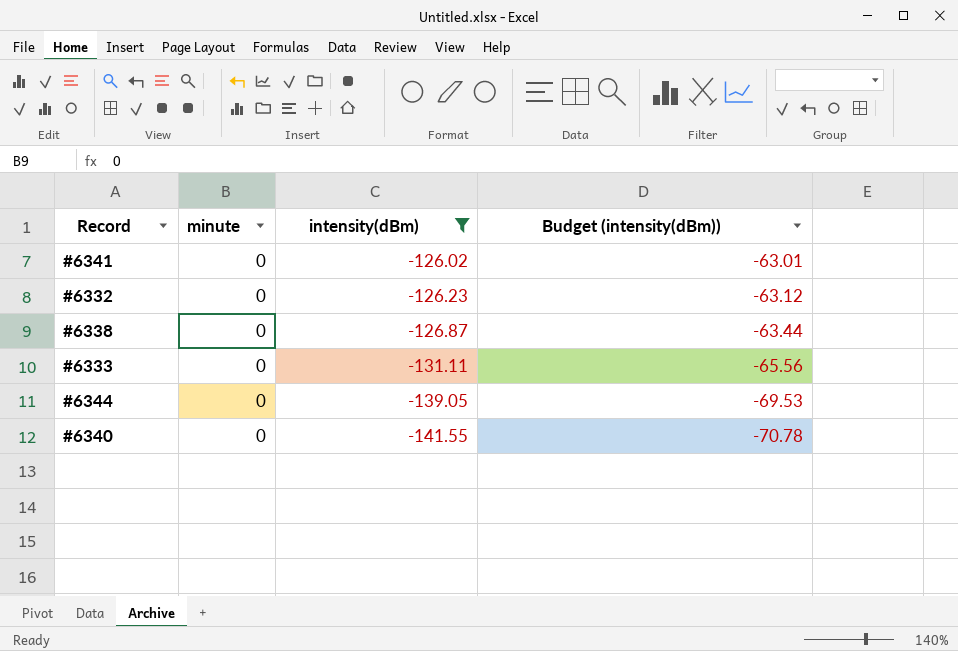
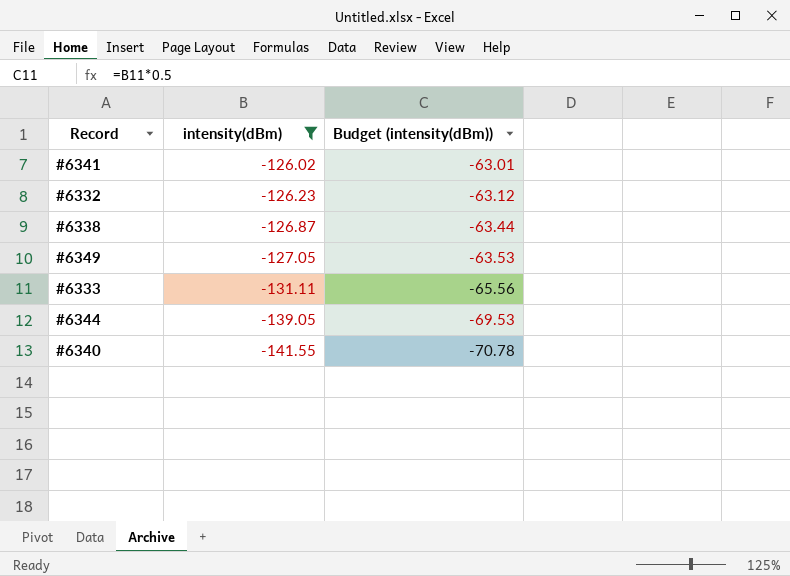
column minute | position: 2 -> none
row #6349: none -> -127.05 | -63.53

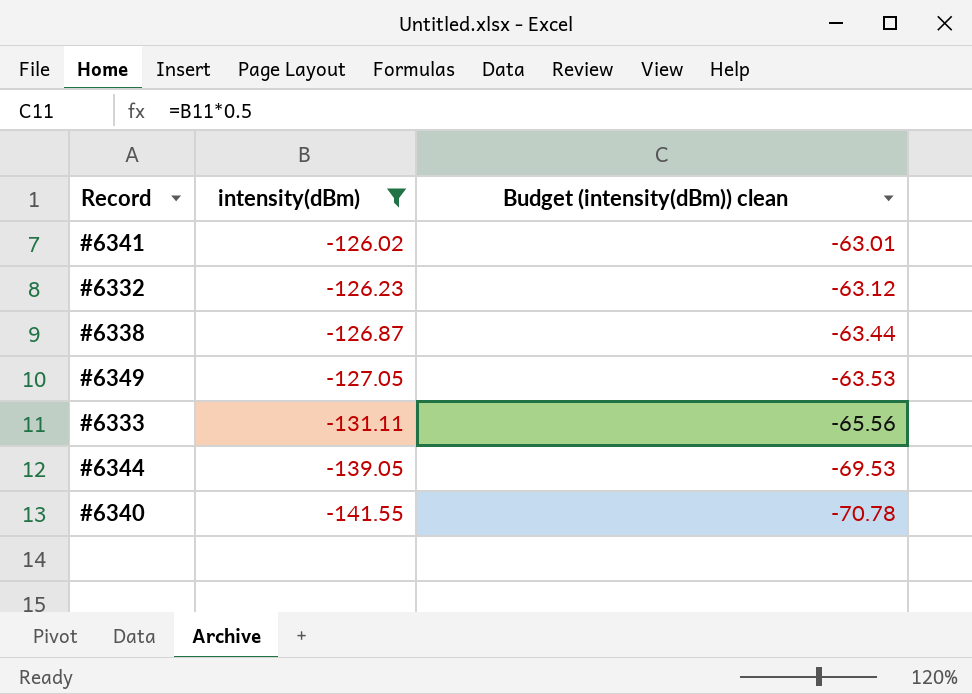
column name: Budget (intensity(dBm)) -> Budget (intensity(dBm)) clean

